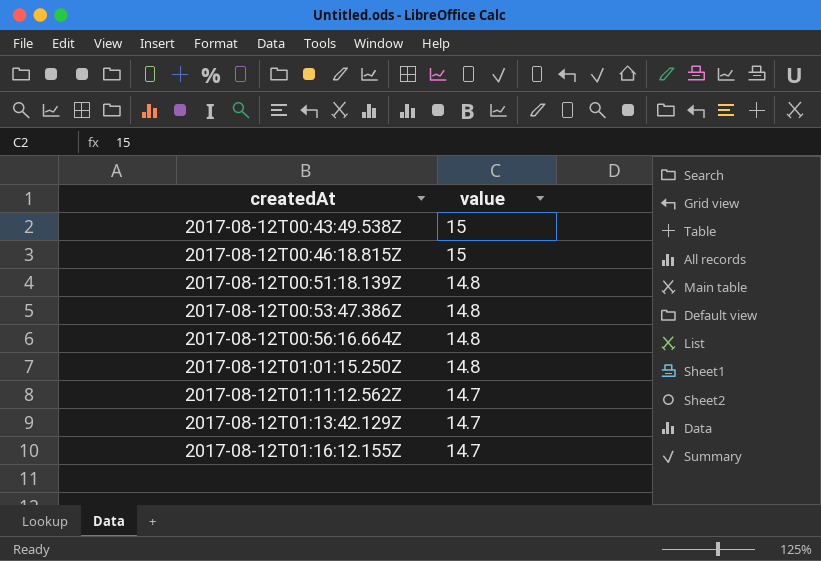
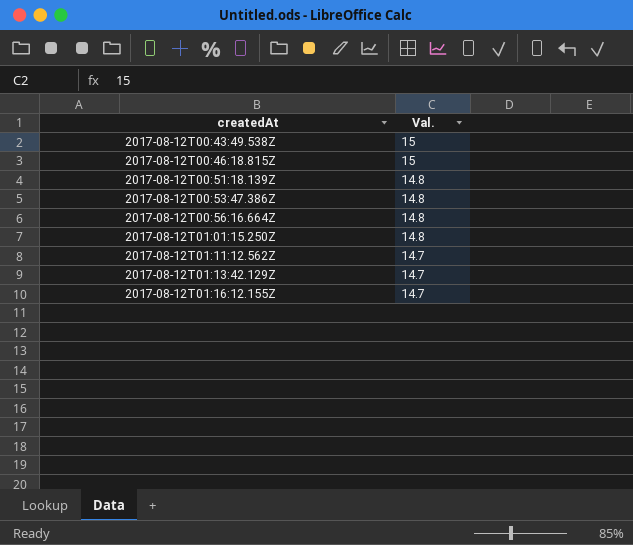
column name: value -> Val.

